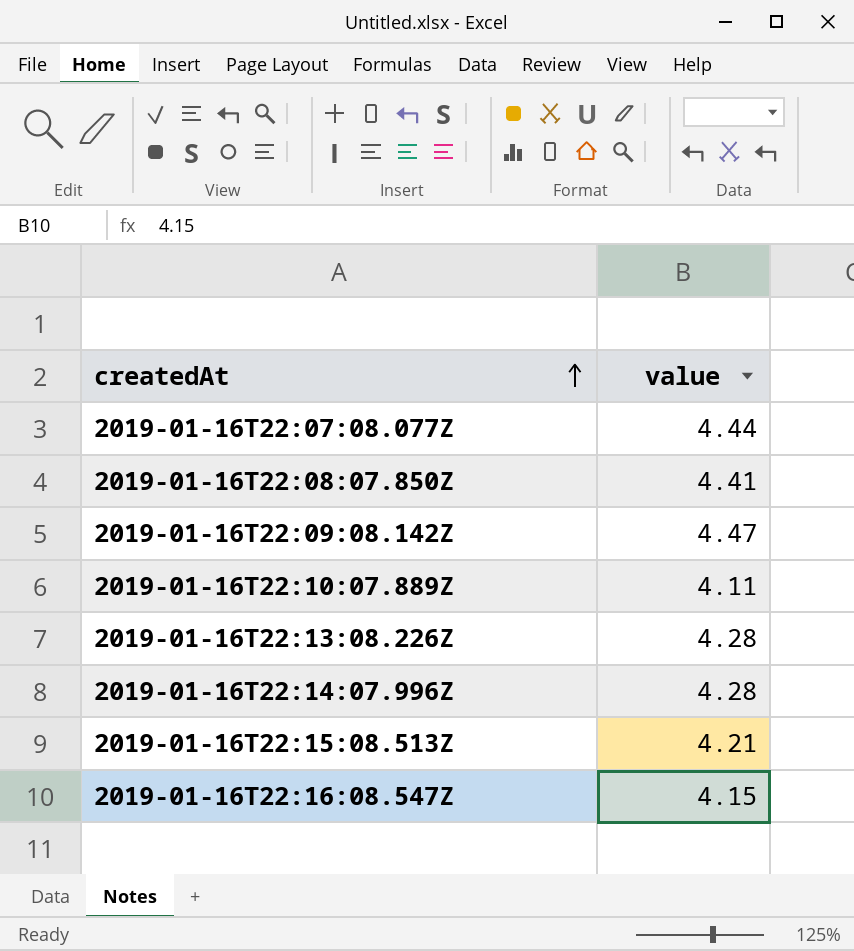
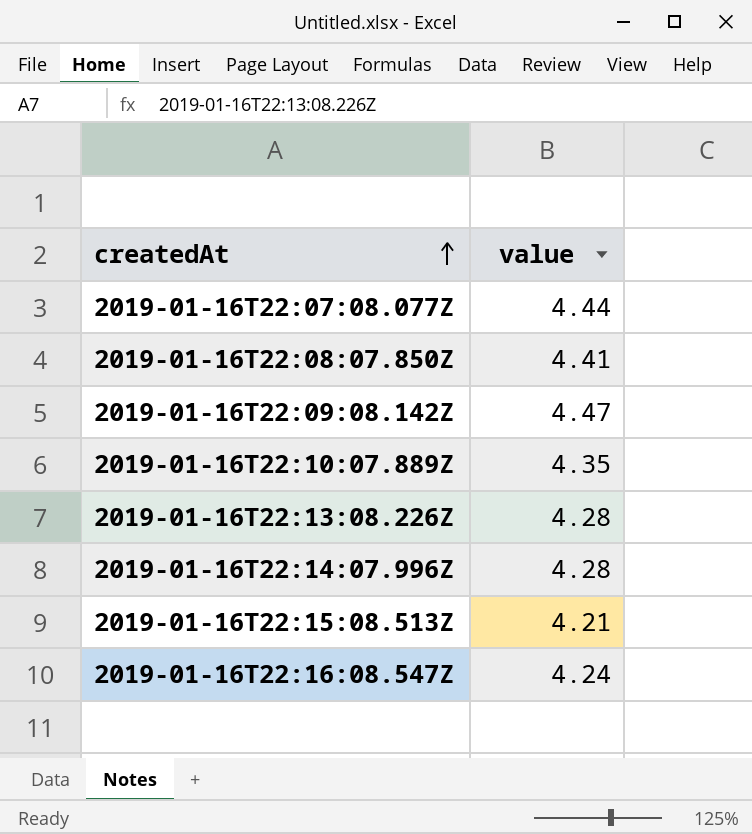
2019-01-16T22:10:07.889Z | value: 4.11 -> 4.35
2019-01-16T22:16:08.547Z | value: 4.15 -> 4.24

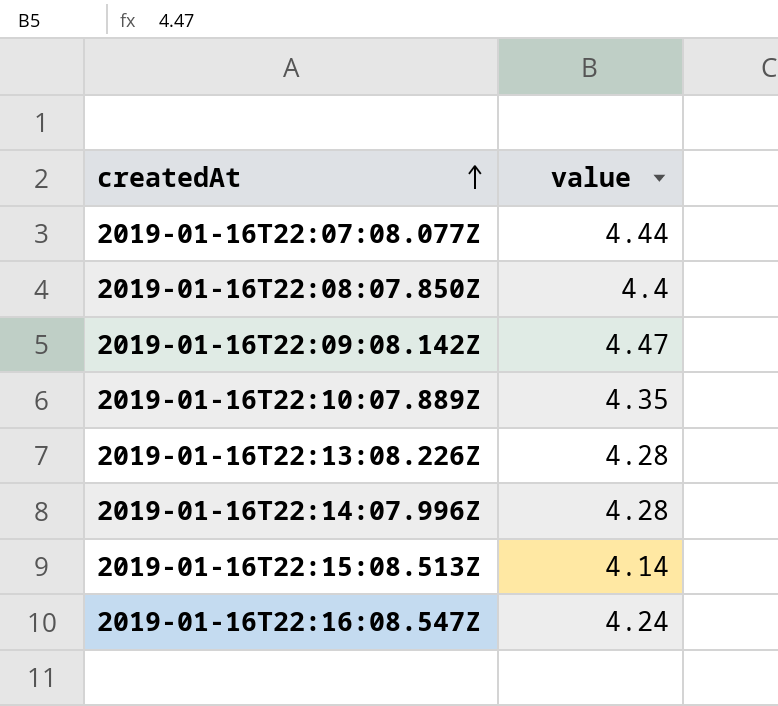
2019-01-16T22:08:07.850Z | value: 4.41 -> 4.4
2019-01-16T22:15:08.513Z | value: 4.21 -> 4.14

